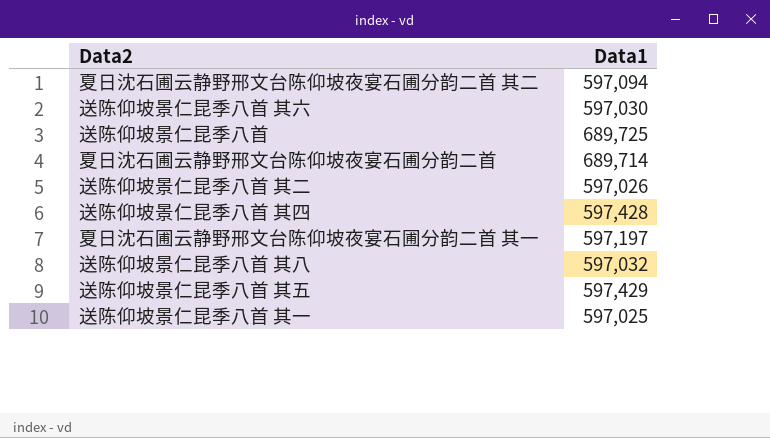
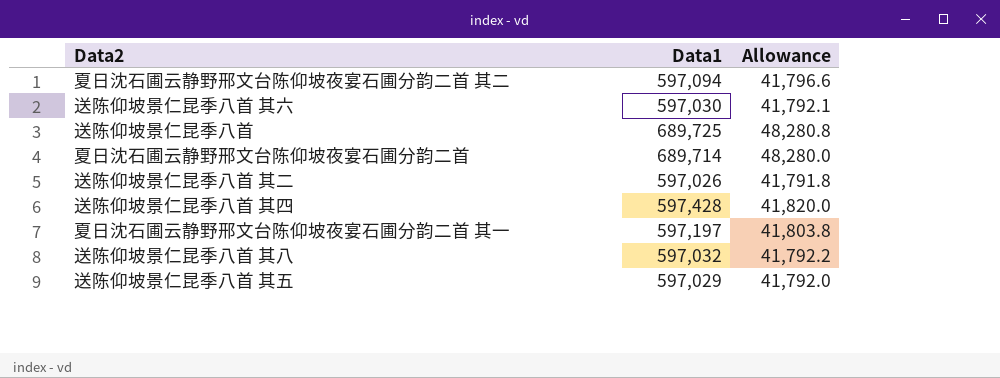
column Allowance | formula: none -> [Data1] * 0.07
row 送陈仰坡景仁昆季八首 其一: 597,025 -> none
送陈仰坡景仁昆季八首 其五 | Data1: 597,429 -> 597,029

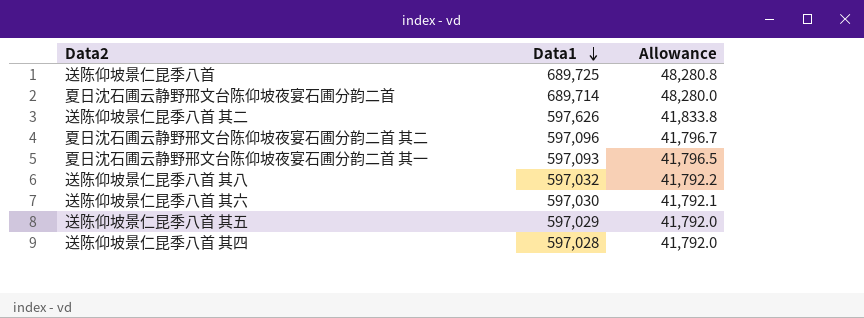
row order: none -> Data1 descending
送陈仰坡景仁昆季八首 其二 | Data1: 597,026 -> 597,626
送陈仰坡景仁昆季八首 其二 | Allowance: 41,791.8 -> 41,833.8
夏日沈石圃云静野邢文台陈仰坡夜宴石圃分韵二首 其二 | Data1: 597,094 -> 597,096
夏日沈石圃云静野邢文台陈仰坡夜宴石圃分韵二首 其二 | Allowance: 41,796.6 -> 41,796.7
夏日沈石圃云静野邢文台陈仰坡夜宴石圃分韵二首 其一 | Data1: 597,197 -> 597,093
夏日沈石圃云静野邢文台陈仰坡夜宴石圃分韵二首 其一 | Allowance: 41,803.8 -> 41,796.5
送陈仰坡景仁昆季八首 其四 | Data1: 597,428 -> 597,028
送陈仰坡景仁昆季八首 其四 | Allowance: 41,820.0 -> 41,792.0

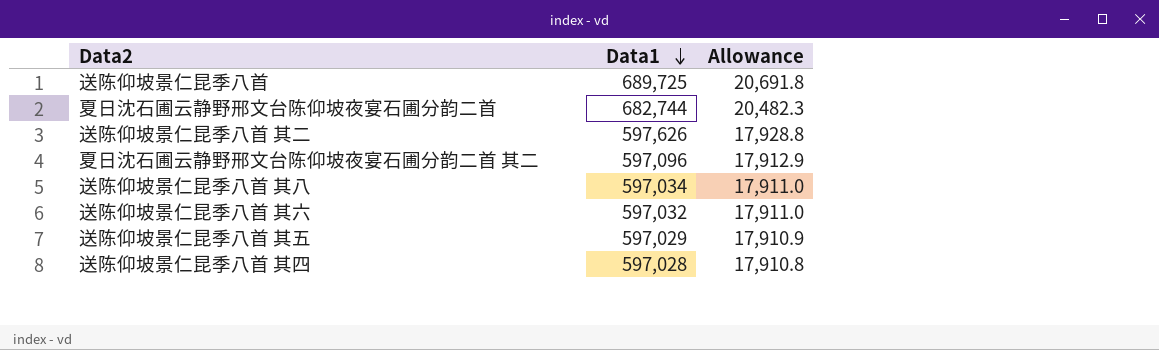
column Allowance | formula: [Data1] * 0.07 -> [Data1] * 0.03
row 夏日沈石圃云静野邢文台陈仰坡夜宴石圃分韵二首 其一: 597,093 | 41,796.5 -> none
夏日沈石圃云静野邢文台陈仰坡夜宴石圃分韵二首 | Data1: 689,714 -> 682,744
送陈仰坡景仁昆季八首 其八 | Data1: 597,032 -> 597,034
送陈仰坡景仁昆季八首 其六 | Data1: 597,030 -> 597,032

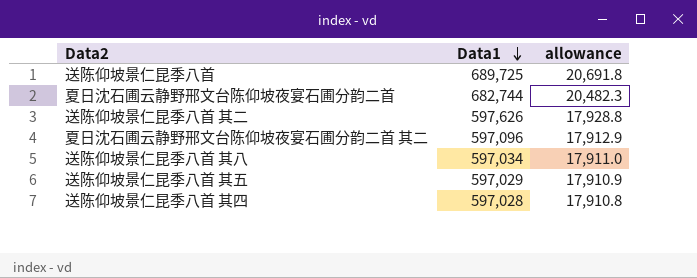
column name: Allowance -> allowance
row 送陈仰坡景仁昆季八首 其六: 597,032 | 17,911.0 -> none

